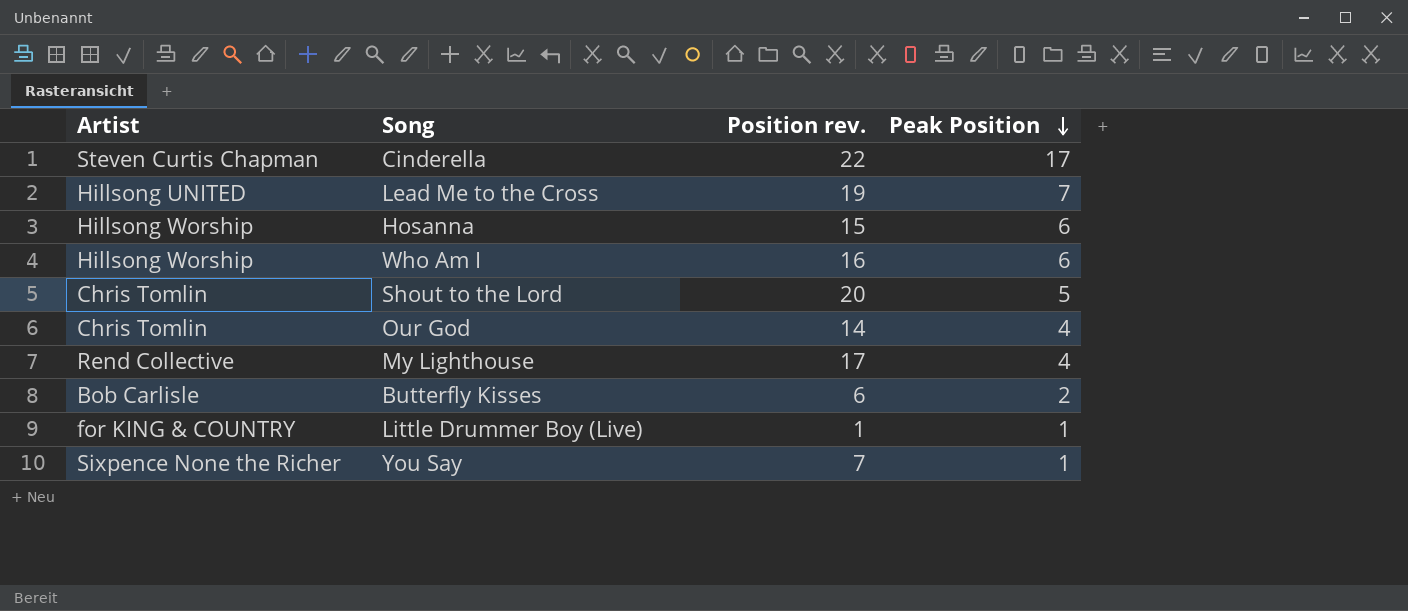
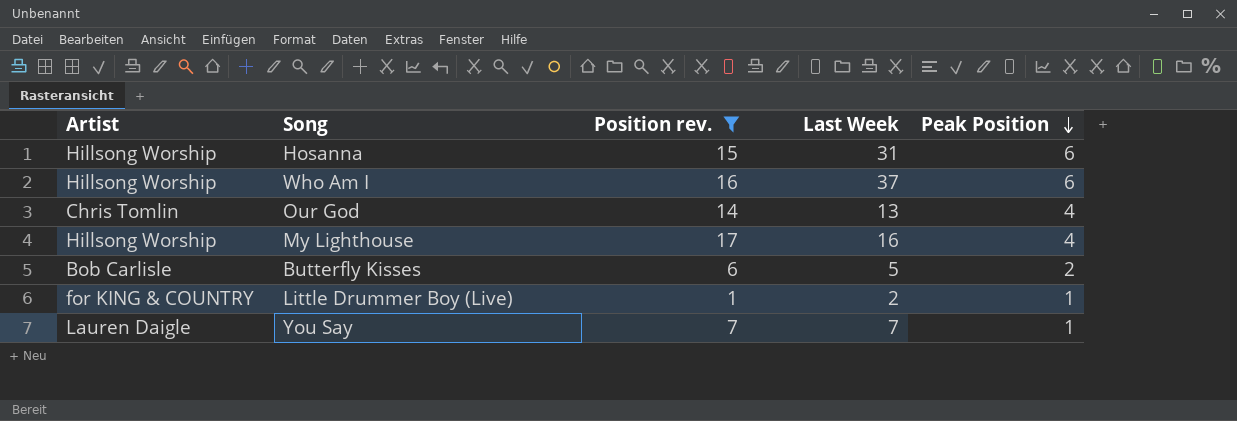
filter: none -> Position rev. <= 17
column Last Week | position: none -> 4
My Lighthouse | Artist: Rend Collective -> Hillsong Worship
You Say | Artist: Sixpence None the Richer -> Lauren Daigle

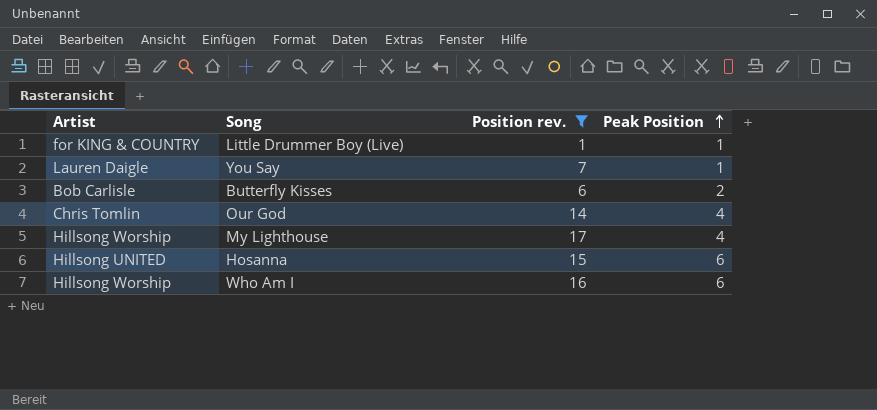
row order: Peak Position descending -> Peak Position ascending
column Last Week | position: 4 -> none
Hosanna | Artist: Hillsong Worship -> Hillsong UNITED

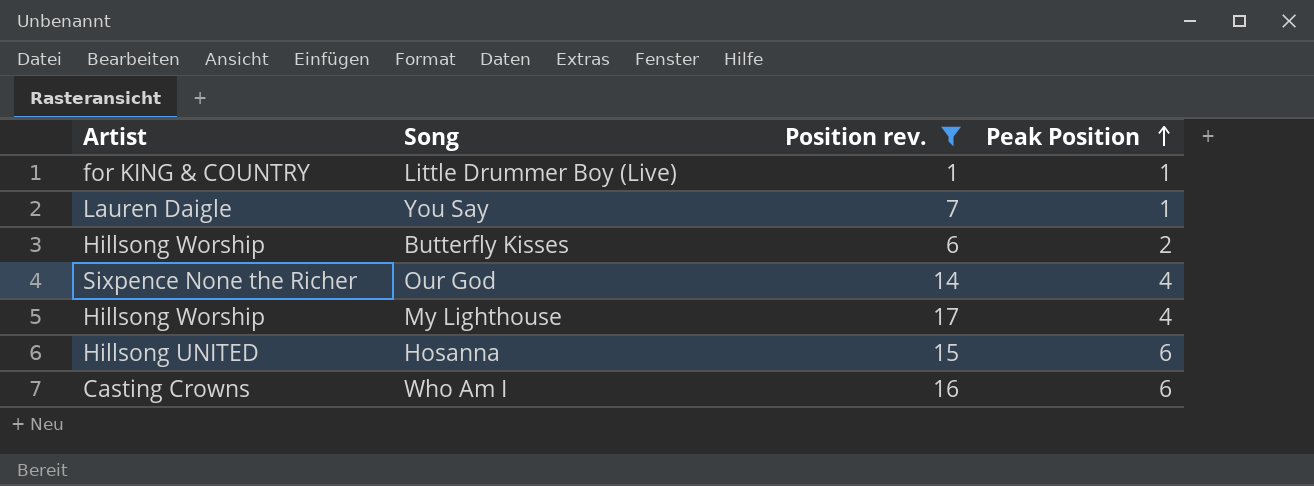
Butterfly Kisses | Artist: Bob Carlisle -> Hillsong Worship
Our God | Artist: Chris Tomlin -> Sixpence None the Richer
Who Am I | Artist: Hillsong Worship -> Casting Crowns

